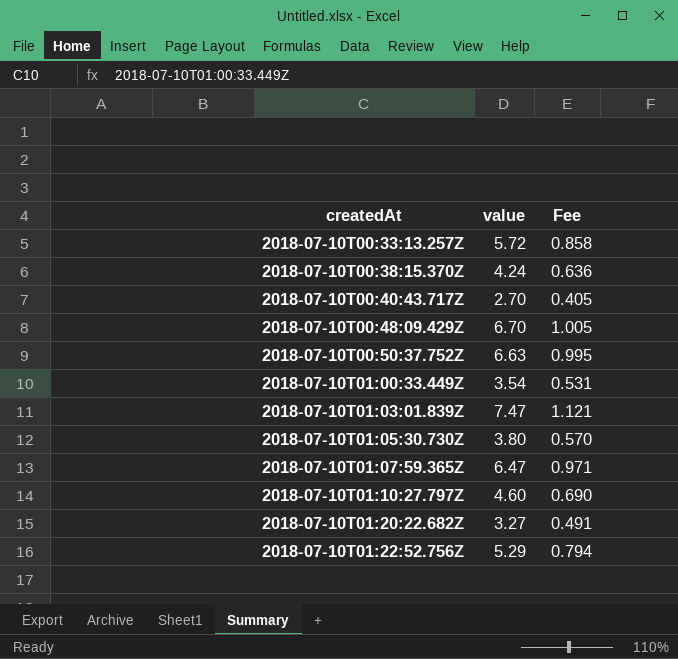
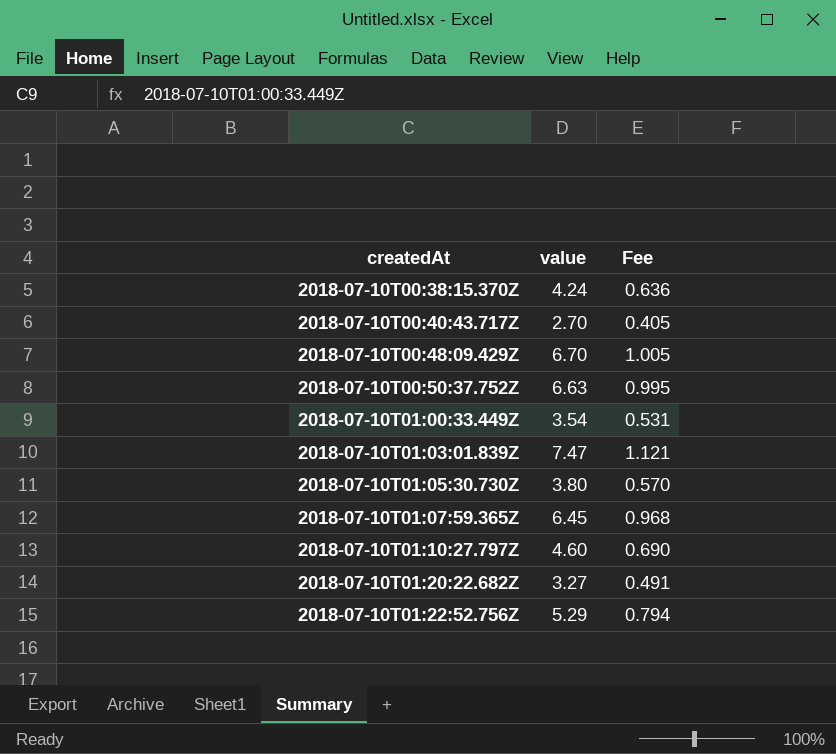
row 2018-07-10T00:33:13.257Z: 5.72 | 0.858 -> none
2018-07-10T01:07:59.365Z | value: 6.47 -> 6.45
2018-07-10T01:07:59.365Z | Fee: 0.971 -> 0.968

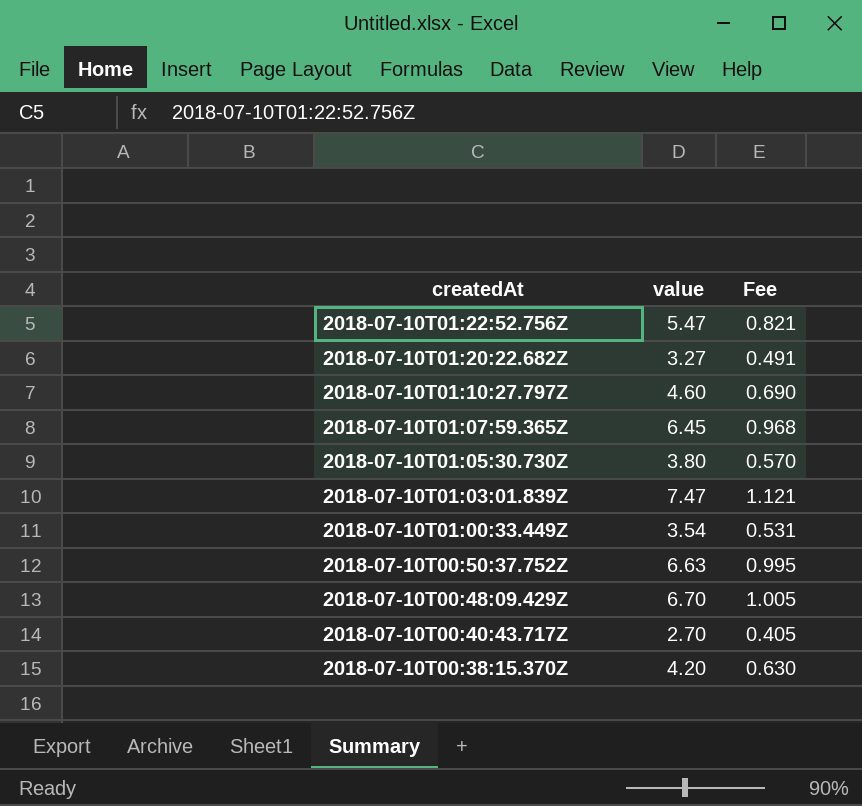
row order: createdAt ascending -> createdAt descending
2018-07-10T01:22:52.756Z | value: 5.29 -> 5.47
2018-07-10T01:22:52.756Z | Fee: 0.794 -> 0.821
2018-07-10T00:38:15.370Z | value: 4.24 -> 4.20
2018-07-10T00:38:15.370Z | Fee: 0.636 -> 0.630

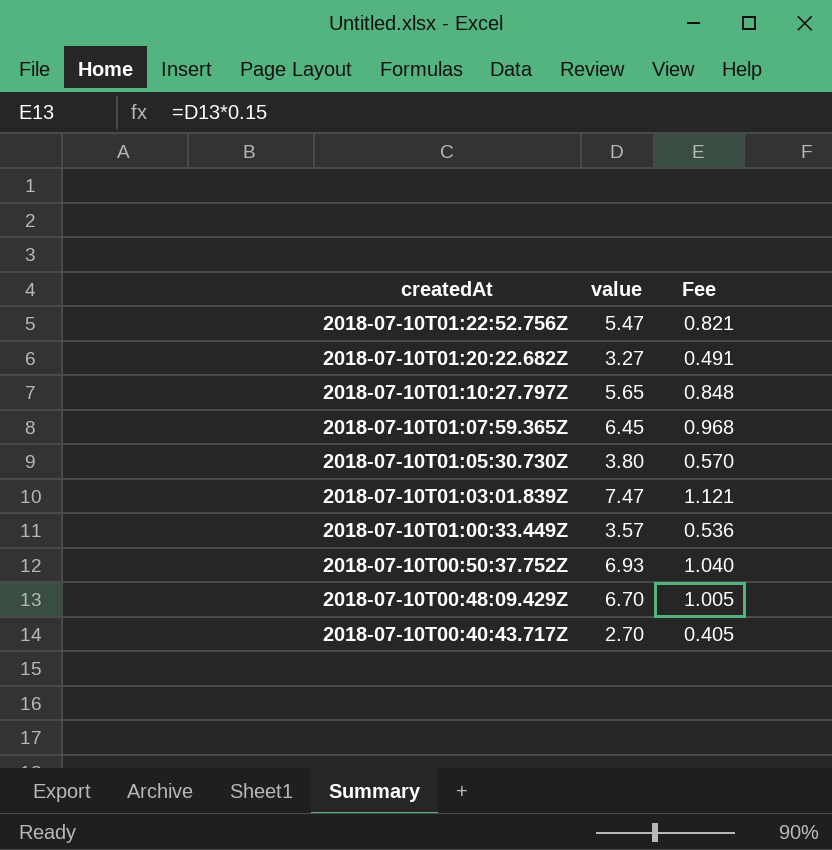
row 2018-07-10T00:38:15.370Z: 4.20 | 0.630 -> none
2018-07-10T01:10:27.797Z | value: 4.60 -> 5.65
2018-07-10T01:10:27.797Z | Fee: 0.690 -> 0.848
2018-07-10T01:00:33.449Z | value: 3.54 -> 3.57
2018-07-10T01:00:33.449Z | Fee: 0.531 -> 0.536
2018-07-10T00:50:37.752Z | value: 6.63 -> 6.93
2018-07-10T00:50:37.752Z | Fee: 0.995 -> 1.040

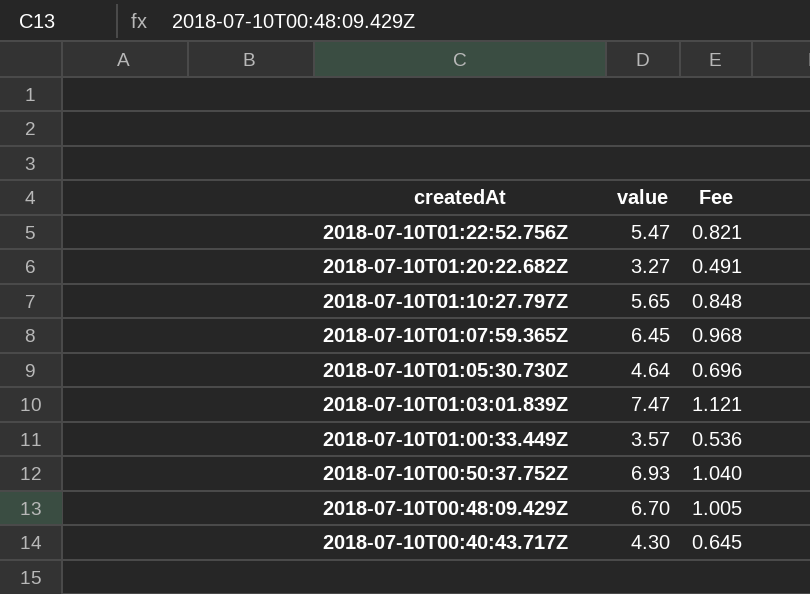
2018-07-10T01:05:30.730Z | value: 3.80 -> 4.64
2018-07-10T01:05:30.730Z | Fee: 0.570 -> 0.696
2018-07-10T00:40:43.717Z | value: 2.70 -> 4.30
2018-07-10T00:40:43.717Z | Fee: 0.405 -> 0.645

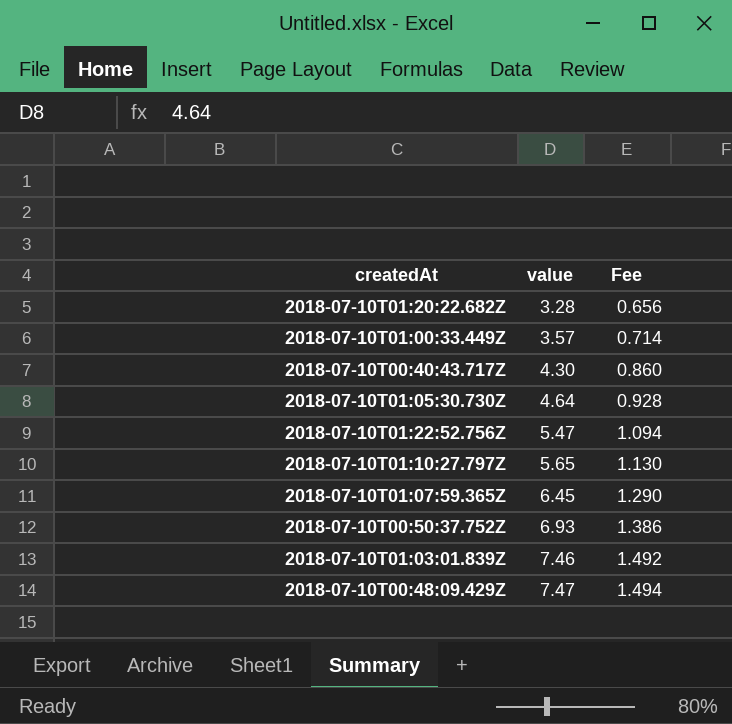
row order: createdAt descending -> value ascending
column Fee | formula: [value] * 0.15 -> [value] * 0.2
2018-07-10T01:20:22.682Z | value: 3.27 -> 3.28
2018-07-10T01:03:01.839Z | value: 7.47 -> 7.46
2018-07-10T00:48:09.429Z | value: 6.70 -> 7.47

